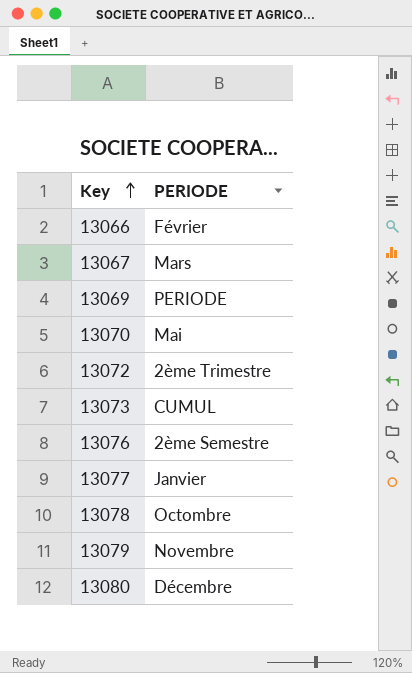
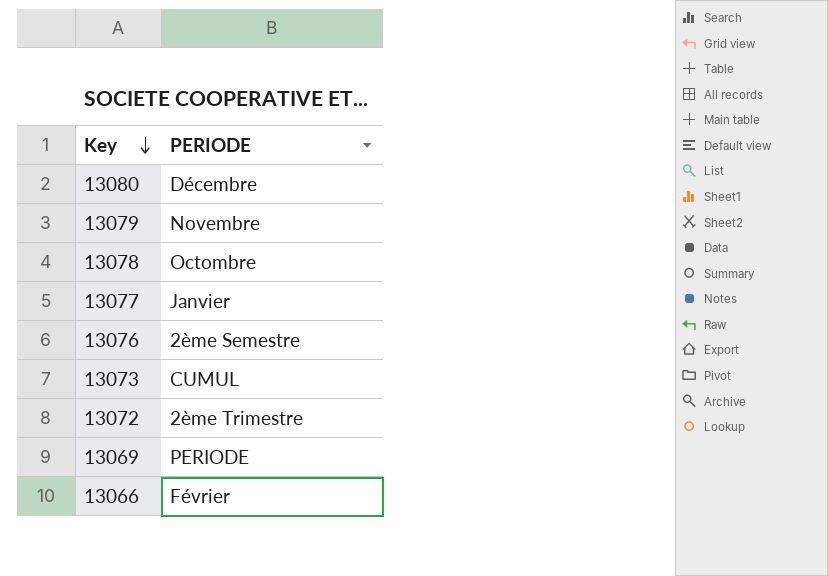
row order: Key ascending -> Key descending
row 13067: Mars -> none
row 13070: Mai -> none

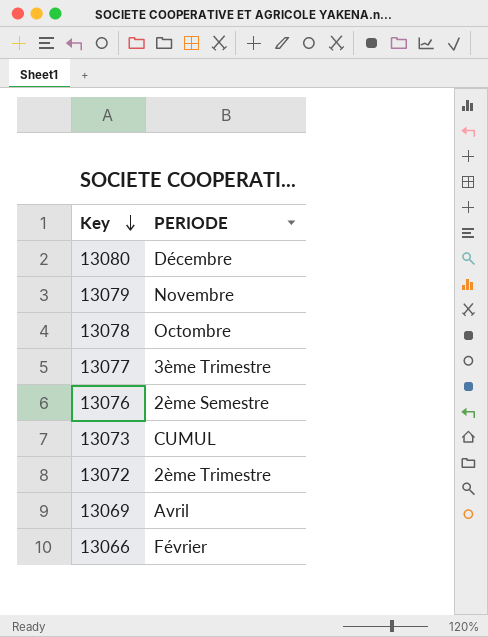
13077 | PERIODE: Janvier -> 3ème Trimestre
13069 | PERIODE: PERIODE -> Avril

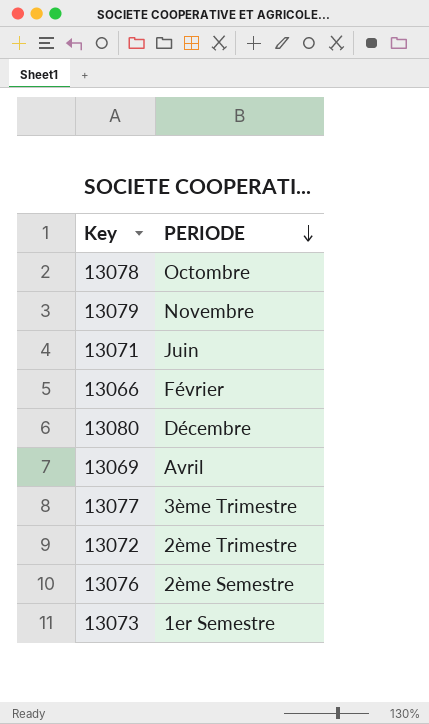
row order: Key descending -> PERIODE descending
row 13071: none -> Juin
13073 | PERIODE: CUMUL -> 1er Semestre

